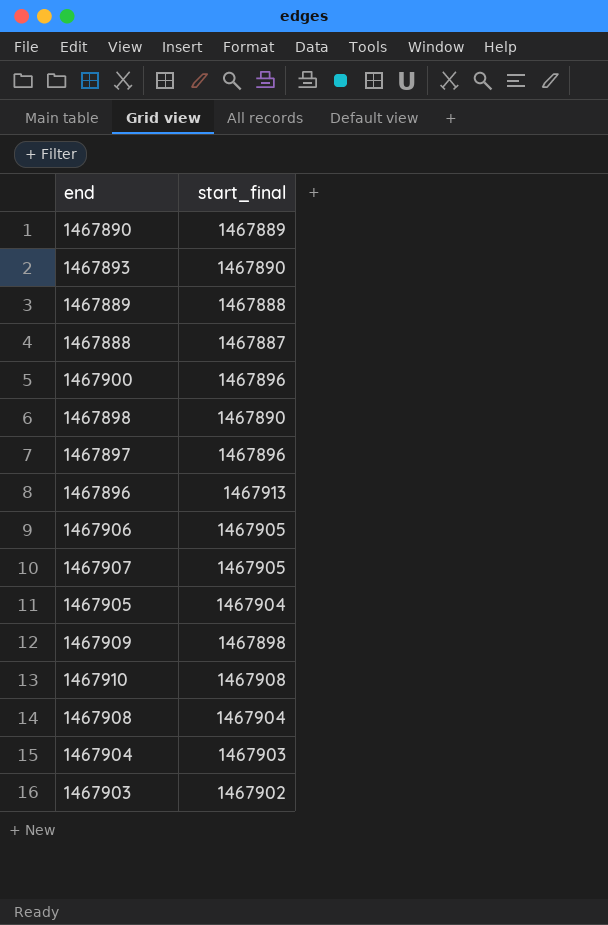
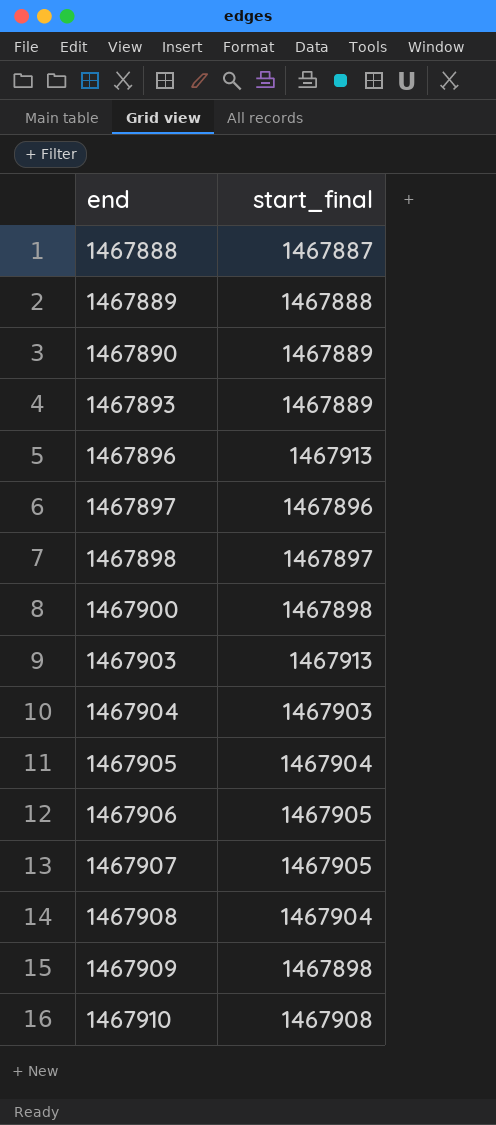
row order: none -> end ascending
1467893 | start_final: 1467890 -> 1467889
1467898 | start_final: 1467890 -> 1467897
1467900 | start_final: 1467896 -> 1467898
1467903 | start_final: 1467902 -> 1467913

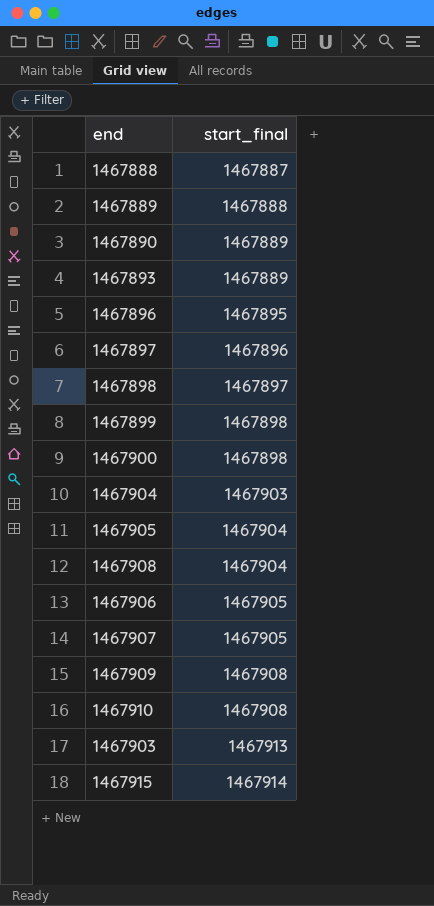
row order: end ascending -> start_final ascending
1467896 | start_final: 1467913 -> 1467895
row 1467899: none -> 1467898
1467909 | start_final: 1467898 -> 1467908
row 1467915: none -> 1467914

